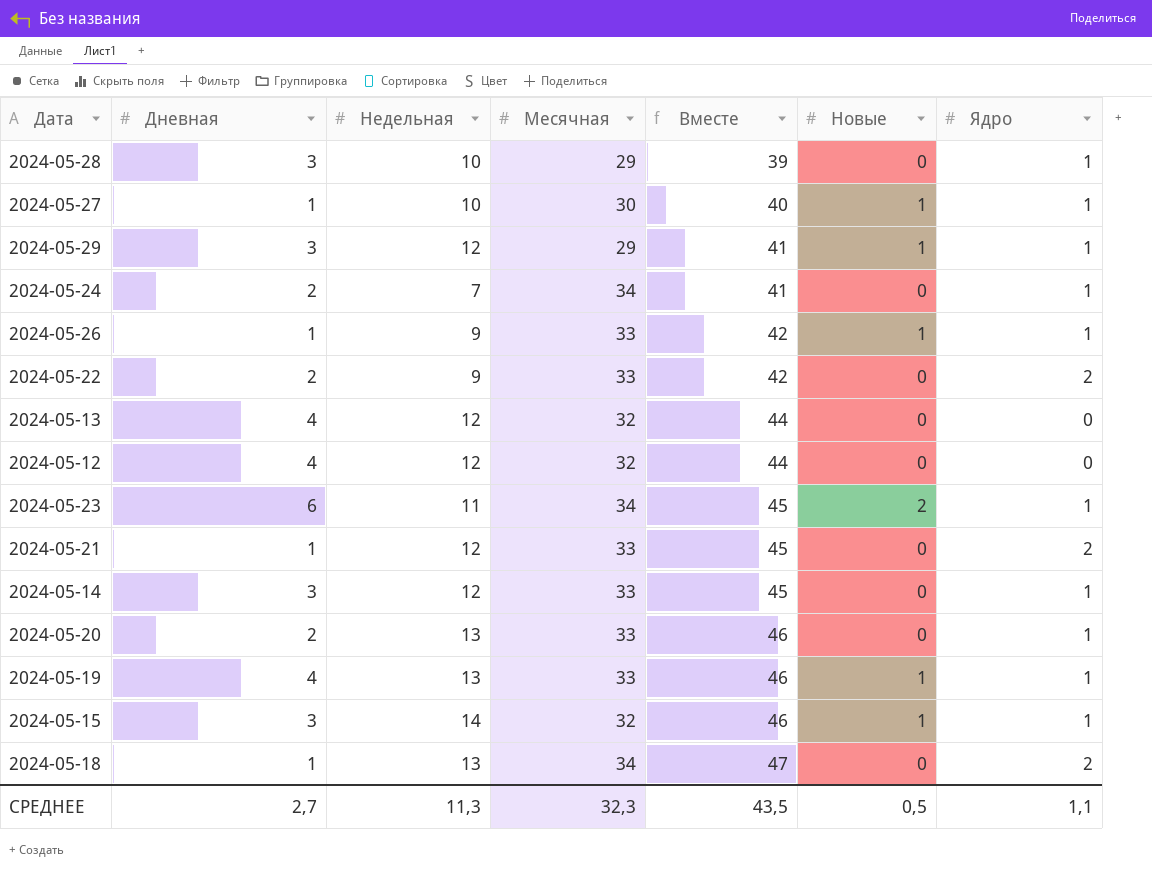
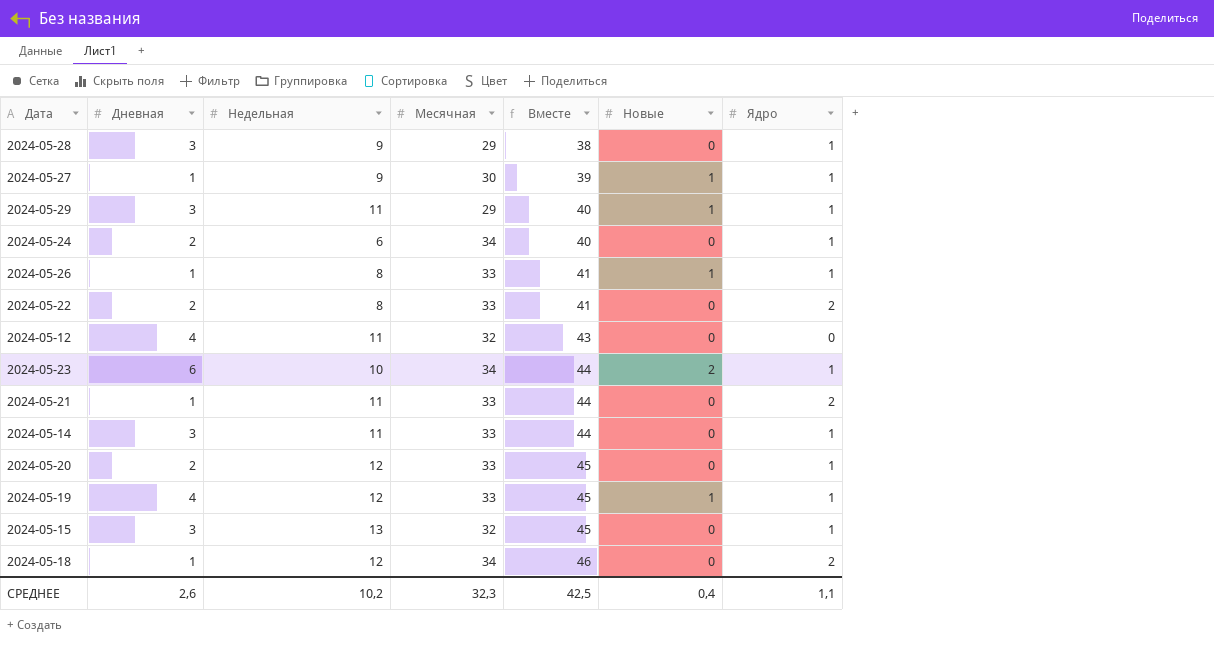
row 2024-05-13: 4 | 12 | 32 | 44 | 0 | 0 -> none
2024-05-28 | Недельная: 10 -> 9
2024-05-28 | Вместе: 39 -> 38
2024-05-27 | Недельная: 10 -> 9
2024-05-27 | Вместе: 40 -> 39
2024-05-29 | Недельная: 12 -> 11
2024-05-29 | Вместе: 41 -> 40
2024-05-24 | Недельная: 7 -> 6
2024-05-24 | Вместе: 41 -> 40
2024-05-26 | Недельная: 9 -> 8
2024-05-26 | Вместе: 42 -> 41
2024-05-22 | Недельная: 9 -> 8
2024-05-22 | Вместе: 42 -> 41
2024-05-12 | Недельная: 12 -> 11
2024-05-12 | Вместе: 44 -> 43
2024-05-23 | Недельная: 11 -> 10
2024-05-23 | Вместе: 45 -> 44
2024-05-21 | Недельная: 12 -> 11
2024-05-21 | Вместе: 45 -> 44
2024-05-14 | Недельная: 12 -> 11
2024-05-14 | Вместе: 45 -> 44
2024-05-20 | Недельная: 13 -> 12
2024-05-20 | Вместе: 46 -> 45
2024-05-19 | Недельная: 13 -> 12
2024-05-19 | Вместе: 46 -> 45
2024-05-15 | Недельная: 14 -> 13
2024-05-15 | Вместе: 46 -> 45
2024-05-15 | Новые: 1 -> 0
2024-05-18 | Недельная: 13 -> 12
2024-05-18 | Вместе: 47 -> 46
СРЕДНЕЕ | Дневная: 2,7 -> 2,6
СРЕДНЕЕ | Недельная: 11,3 -> 10,2
СРЕДНЕЕ | Вместе: 43,5 -> 42,5
СРЕДНЕЕ | Новые: 0,5 -> 0,4

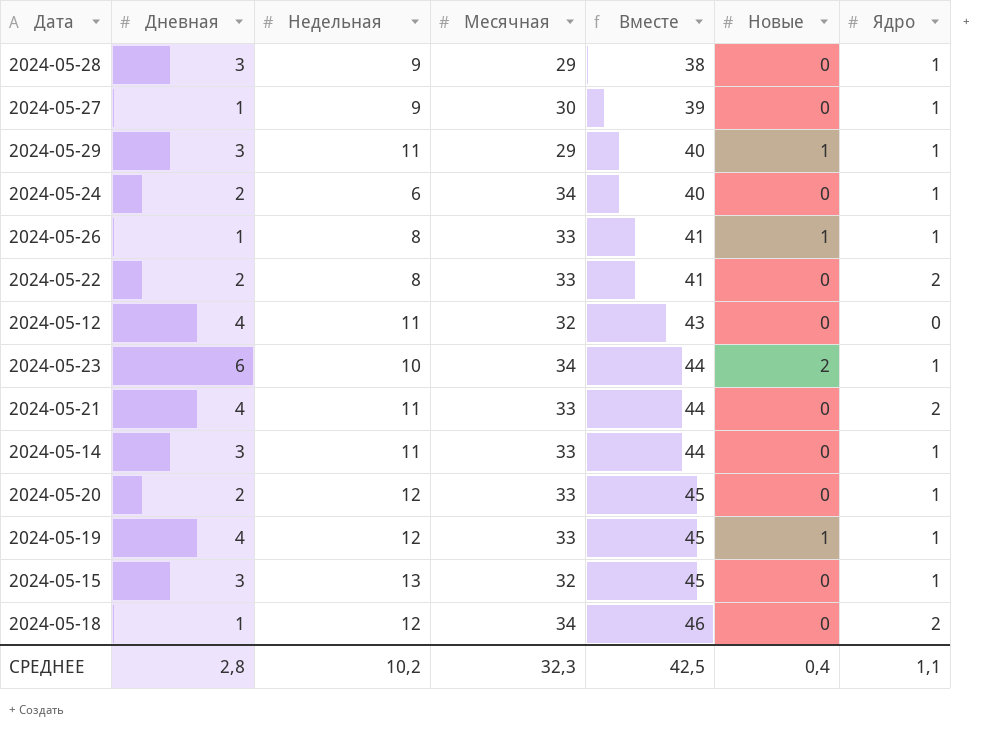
2024-05-27 | Новые: 1 -> 0
2024-05-21 | Дневная: 1 -> 4
СРЕДНЕЕ | Дневная: 2,6 -> 2,8

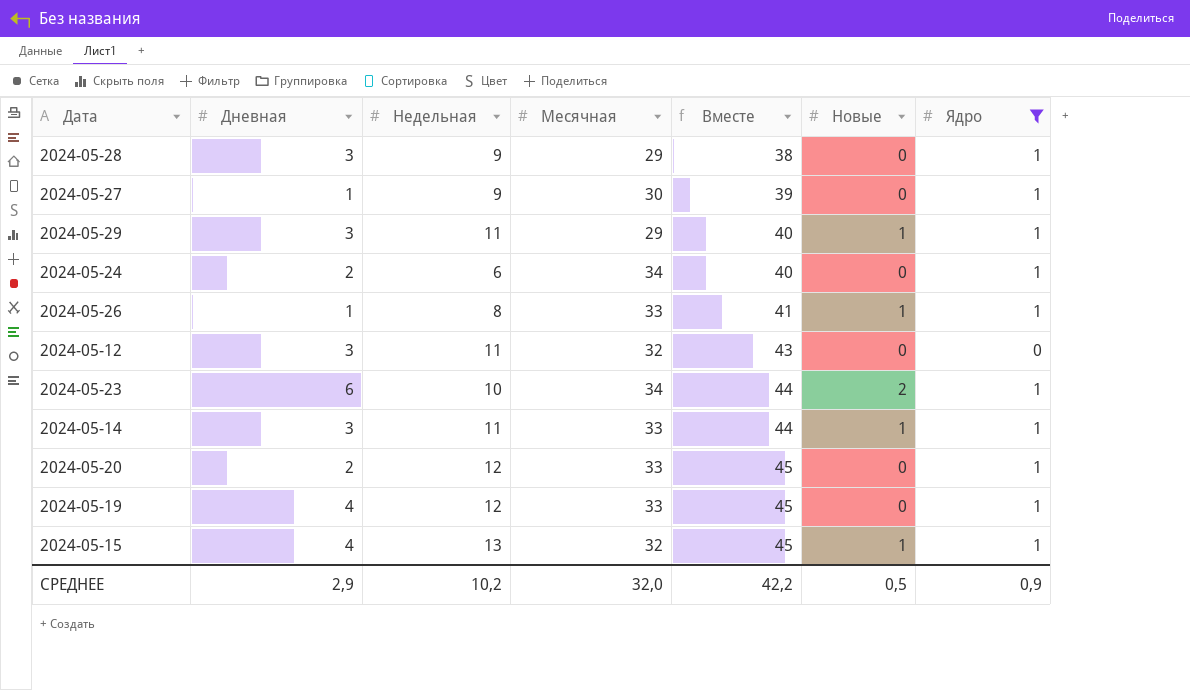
filter: none -> Ядро != 2
2024-05-12 | Дневная: 4 -> 3
2024-05-14 | Новые: 0 -> 1
2024-05-19 | Новые: 1 -> 0
2024-05-15 | Дневная: 3 -> 4
2024-05-15 | Новые: 0 -> 1
СРЕДНЕЕ | Дневная: 2,8 -> 2,9
СРЕДНЕЕ | Месячная: 32,3 -> 32,0
СРЕДНЕЕ | Вместе: 42,5 -> 42,2
СРЕДНЕЕ | Новые: 0,4 -> 0,5
СРЕДНЕЕ | Ядро: 1,1 -> 0,9

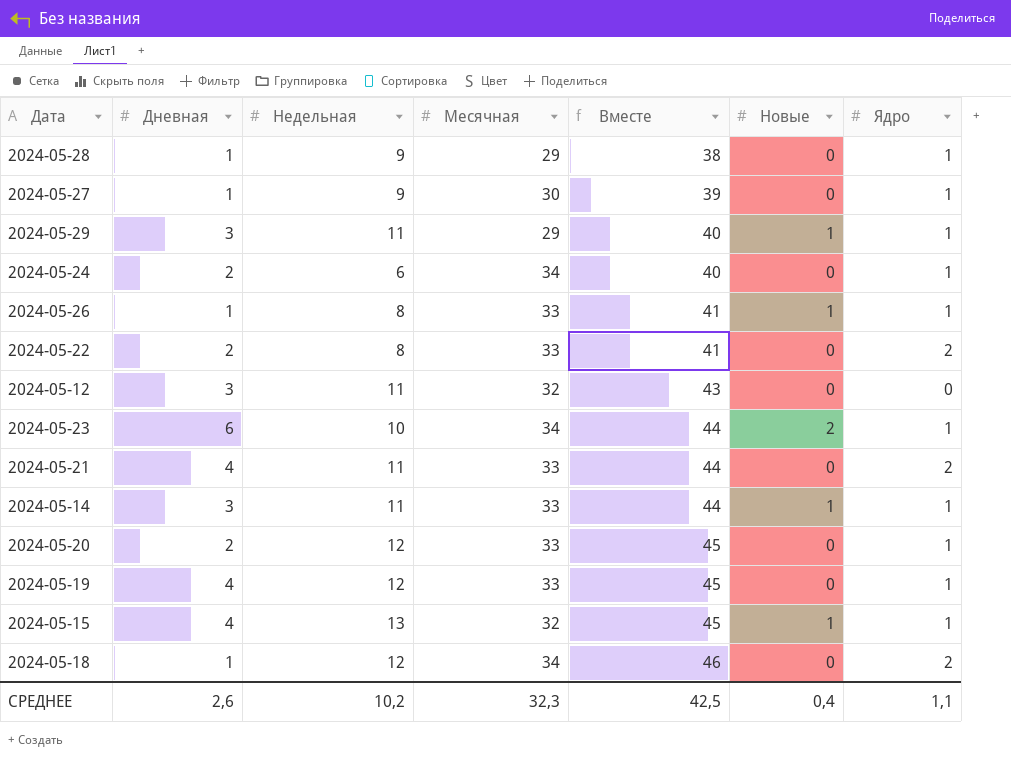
filter: Ядро != 2 -> none
2024-05-28 | Дневная: 3 -> 1
СРЕДНЕЕ | Дневная: 2,9 -> 2,6
СРЕДНЕЕ | Месячная: 32,0 -> 32,3
СРЕДНЕЕ | Вместе: 42,2 -> 42,5
СРЕДНЕЕ | Новые: 0,5 -> 0,4
СРЕДНЕЕ | Ядро: 0,9 -> 1,1

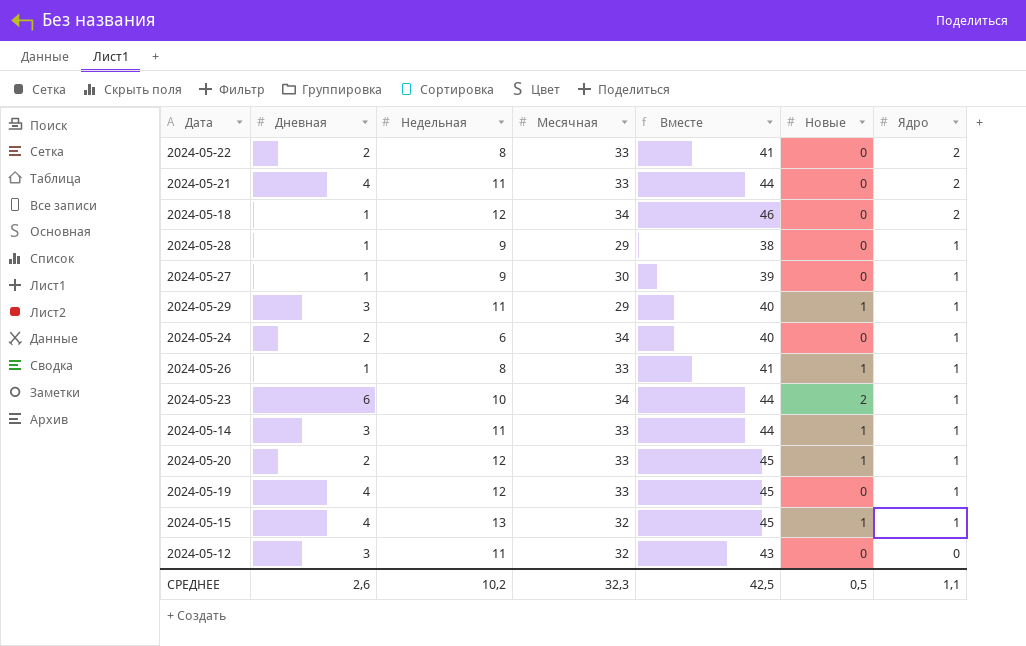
row order: Вместе ascending -> Ядро descending
2024-05-20 | Новые: 0 -> 1
СРЕДНЕЕ | Новые: 0,4 -> 0,5

